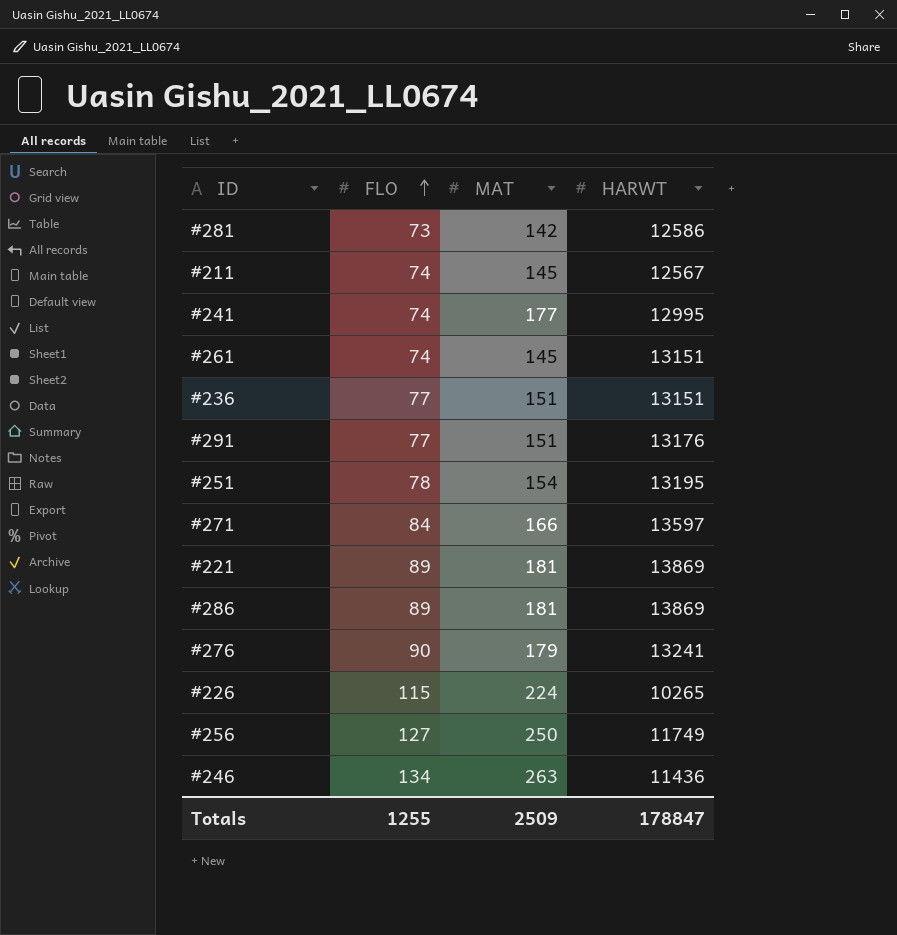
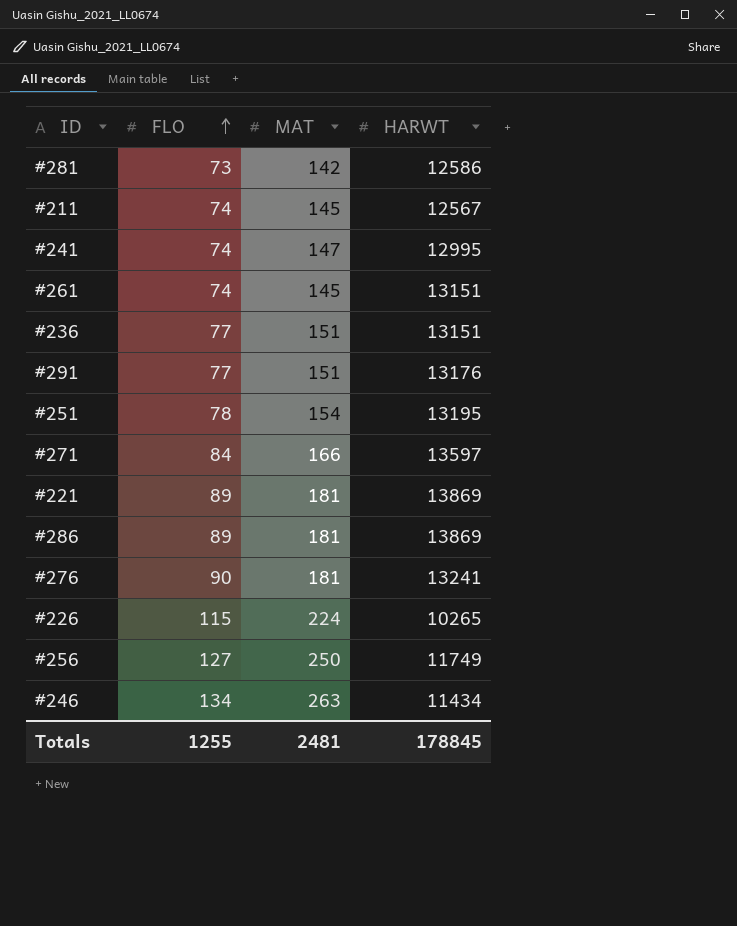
#241 | MAT: 177 -> 147
#276 | MAT: 179 -> 181
#246 | HARWT: 11436 -> 11434
Totals | MAT: 2509 -> 2481
Totals | HARWT: 178847 -> 178845

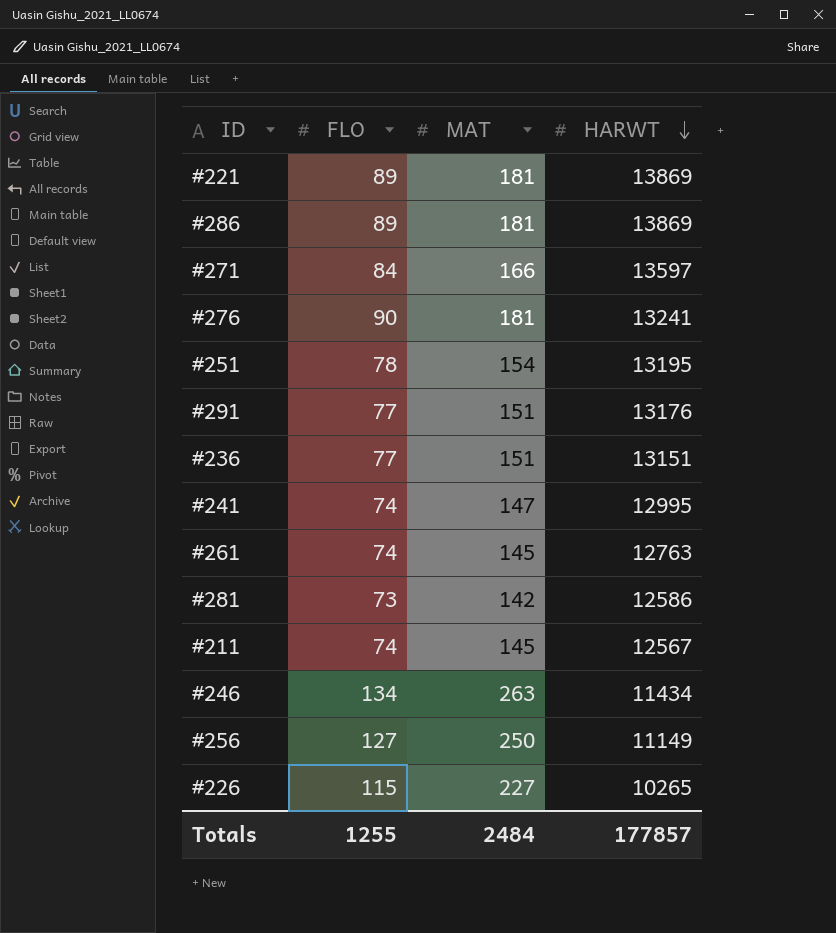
row order: FLO ascending -> HARWT descending
#261 | HARWT: 13151 -> 12763
#256 | HARWT: 11749 -> 11149
#226 | MAT: 224 -> 227
Totals | MAT: 2481 -> 2484
Totals | HARWT: 178845 -> 177857

